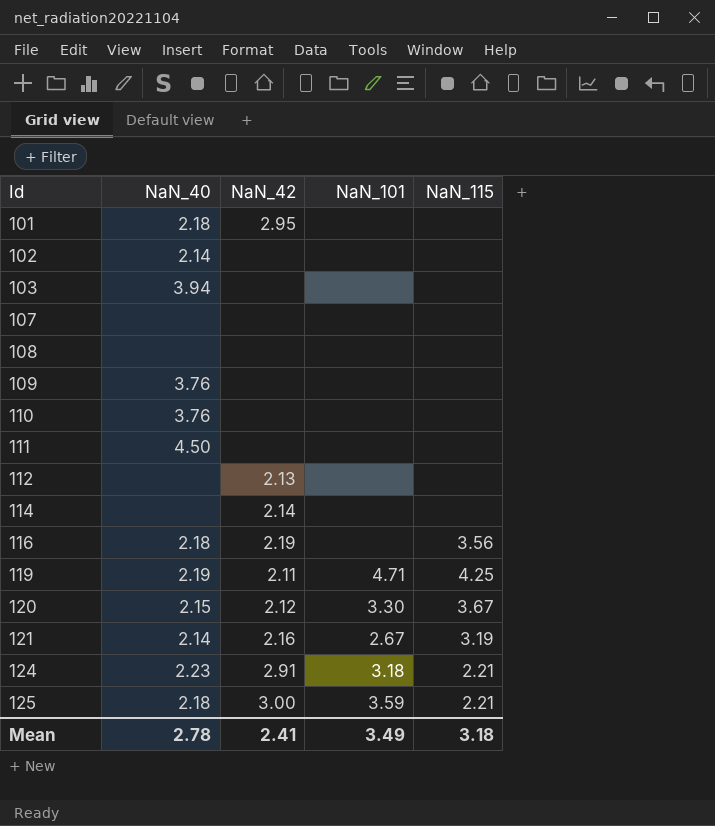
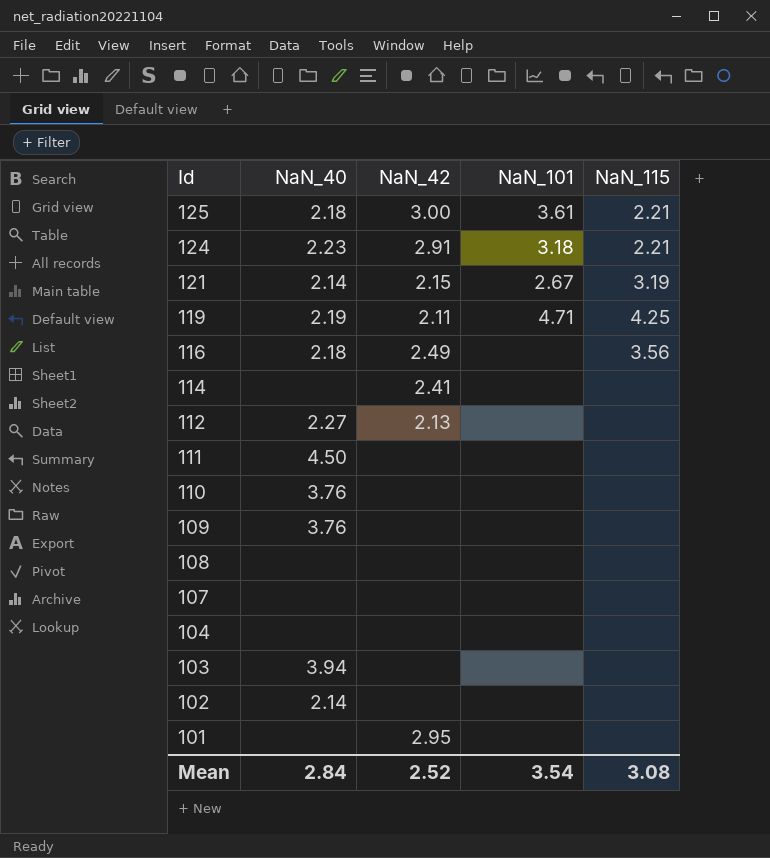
row order: Id ascending -> Id descending
row 120: 2.15 | 2.12 | 3.30 | 3.67 -> none
125 | NaN_101: 3.59 -> 3.61
121 | NaN_42: 2.16 -> 2.15
116 | NaN_42: 2.19 -> 2.49
114 | NaN_42: 2.14 -> 2.41
112 | NaN_40: none -> 2.27
row 104: none -> none | none | none | none
101 | NaN_40: 2.18 -> none
Mean | NaN_40: 2.78 -> 2.84
Mean | NaN_42: 2.41 -> 2.52
Mean | NaN_101: 3.49 -> 3.54
Mean | NaN_115: 3.18 -> 3.08

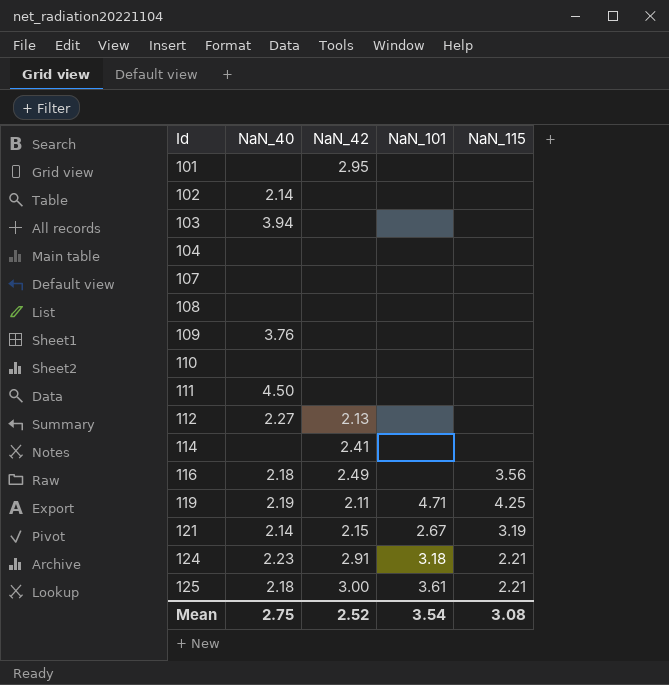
row order: Id descending -> Id ascending
110 | NaN_40: 3.76 -> none
Mean | NaN_40: 2.84 -> 2.75

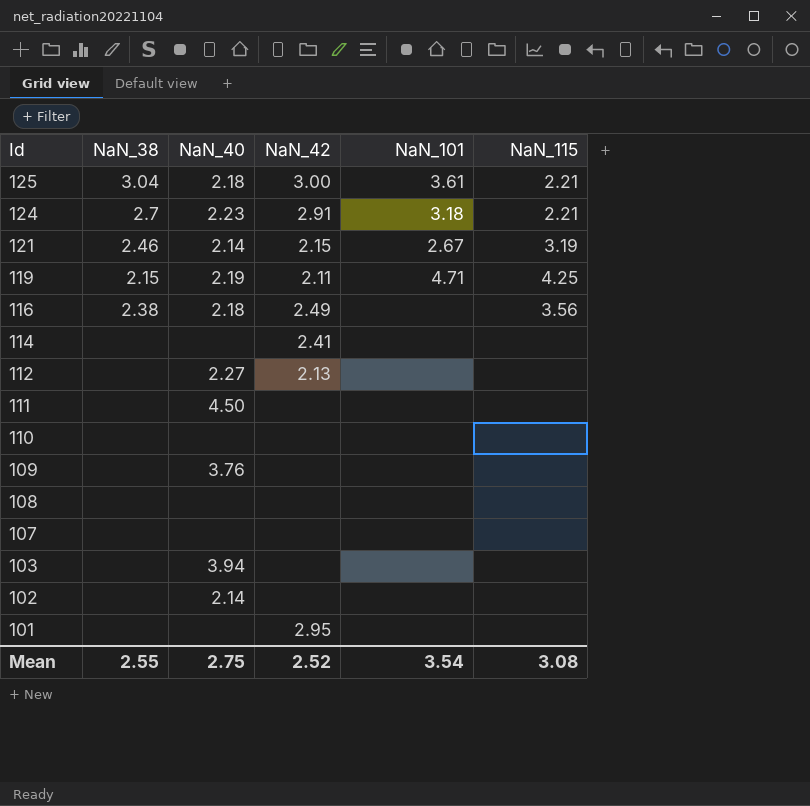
row order: Id ascending -> Id descending
column NaN_38 | position: none -> 2
row 104: none | none | none | none -> none

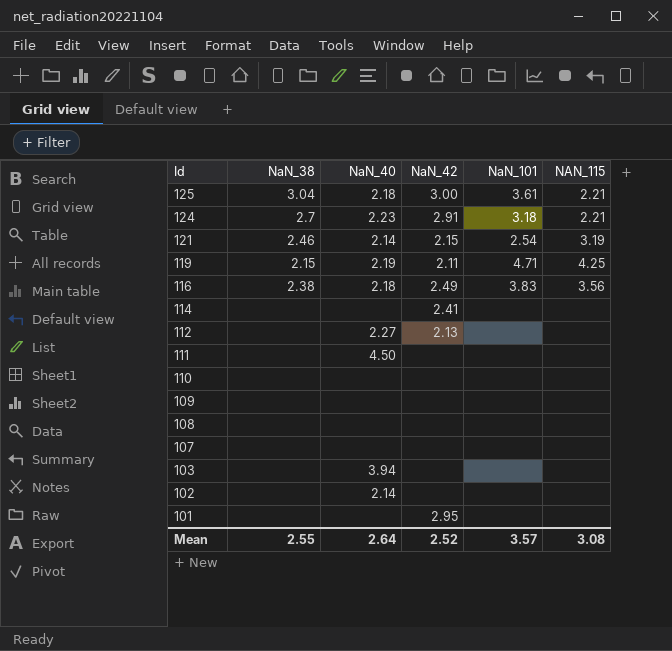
column name: NaN_115 -> NAN_115
121 | NaN_101: 2.67 -> 2.54
116 | NaN_101: none -> 3.83
109 | NaN_40: 3.76 -> none
Mean | NaN_40: 2.75 -> 2.64
Mean | NaN_101: 3.54 -> 3.57

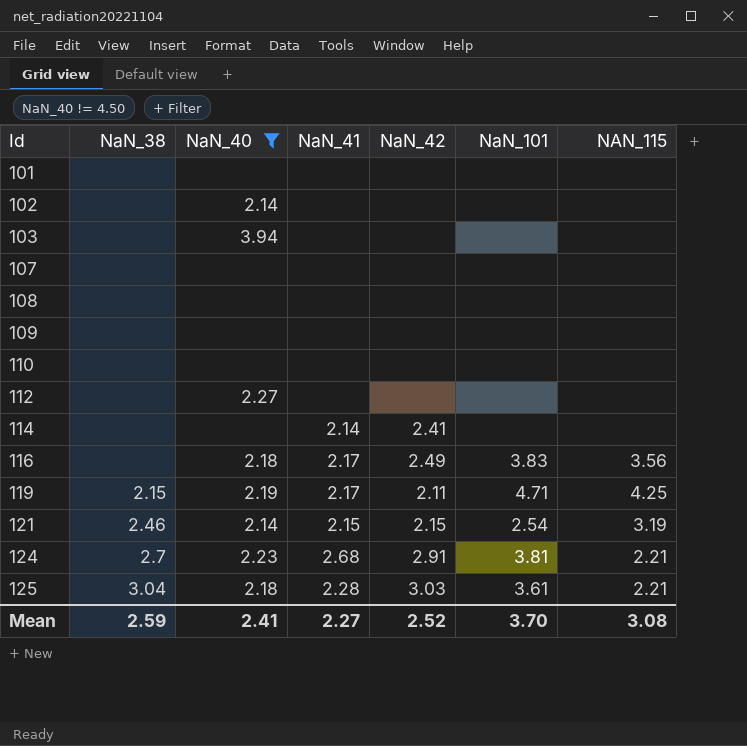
filter: none -> NaN_40 != 4.50
row order: Id descending -> Id ascending
column NaN_41 | position: none -> 4
101 | NaN_42: 2.95 -> none
112 | NaN_42: 2.13 -> none
116 | NaN_38: 2.38 -> none
124 | NaN_101: 3.18 -> 3.81
125 | NaN_42: 3.00 -> 3.03
Mean | NaN_38: 2.55 -> 2.59
Mean | NaN_40: 2.64 -> 2.41
Mean | NaN_101: 3.57 -> 3.70

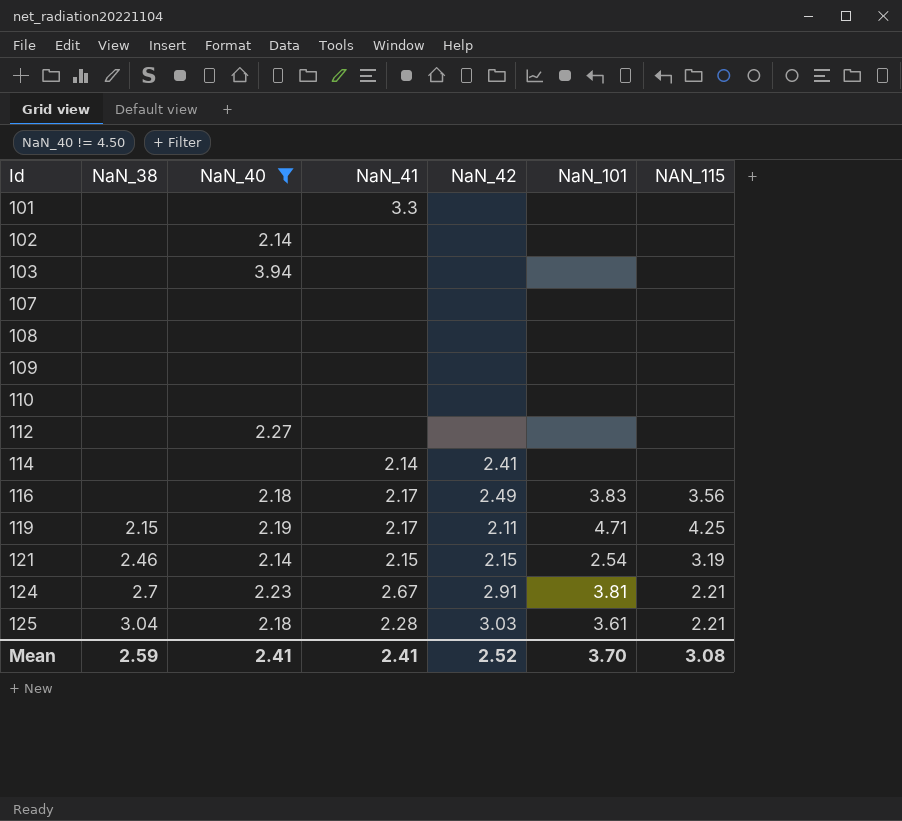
101 | NaN_41: none -> 3.3
124 | NaN_41: 2.68 -> 2.67
Mean | NaN_41: 2.27 -> 2.41

